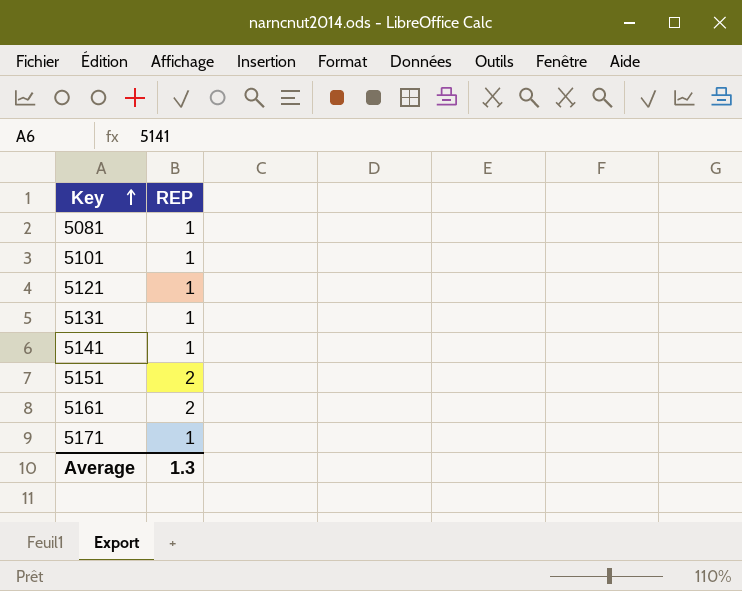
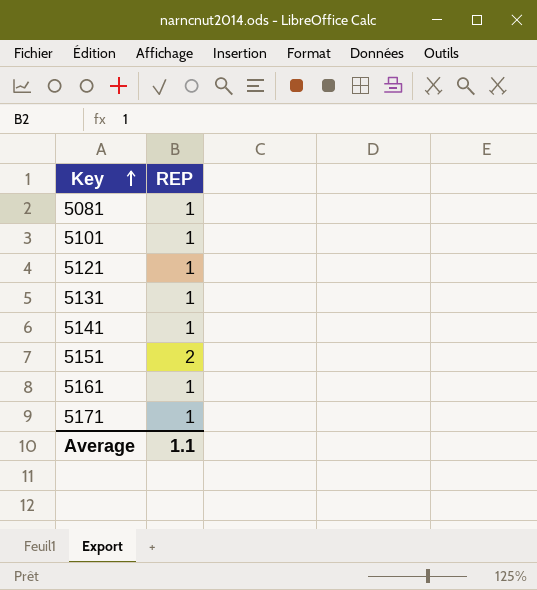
5161 | REP: 2 -> 1
Average | REP: 1.3 -> 1.1

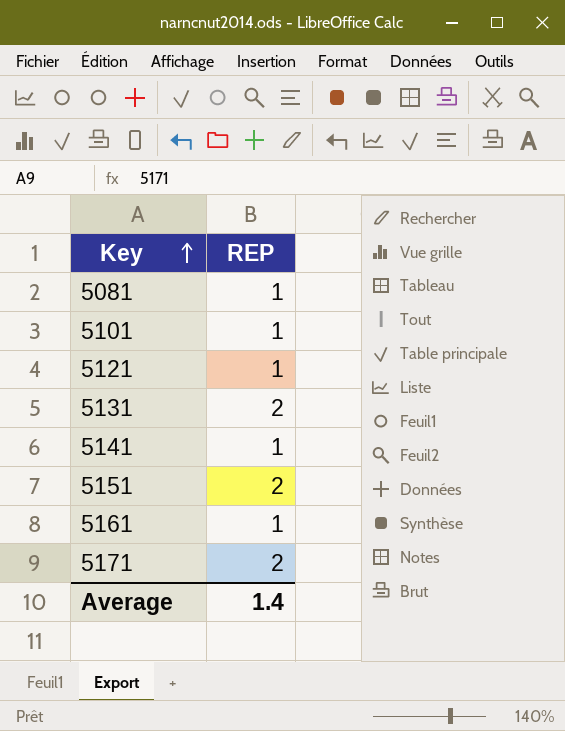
5131 | REP: 1 -> 2
5171 | REP: 1 -> 2
Average | REP: 1.1 -> 1.4

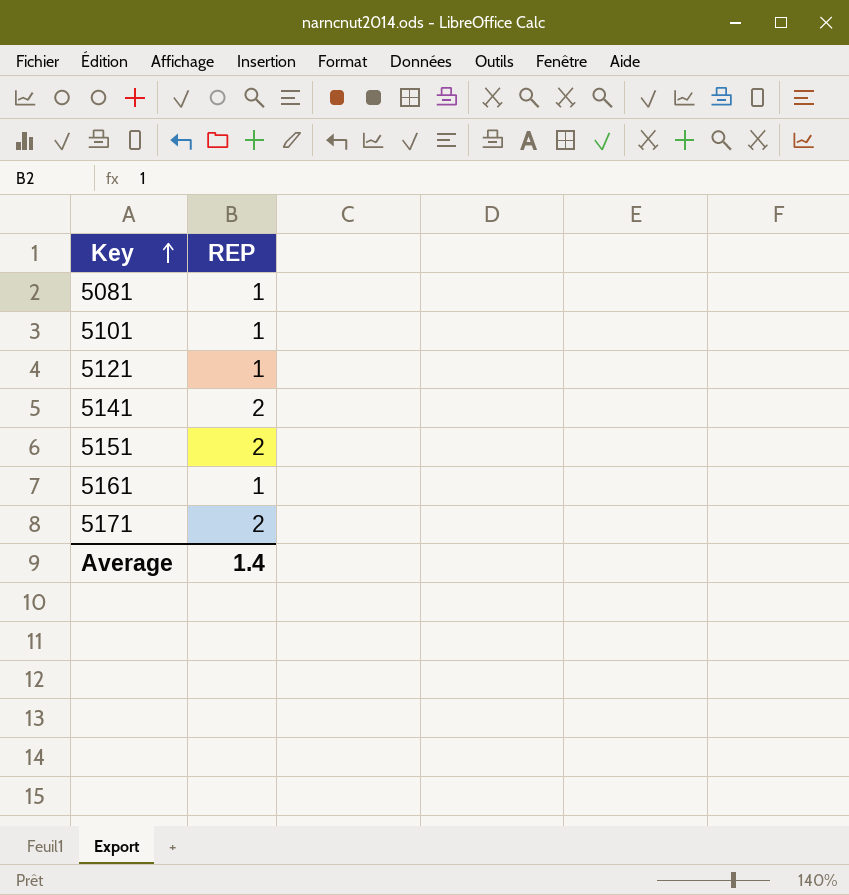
row 5131: 2 -> none
5141 | REP: 1 -> 2

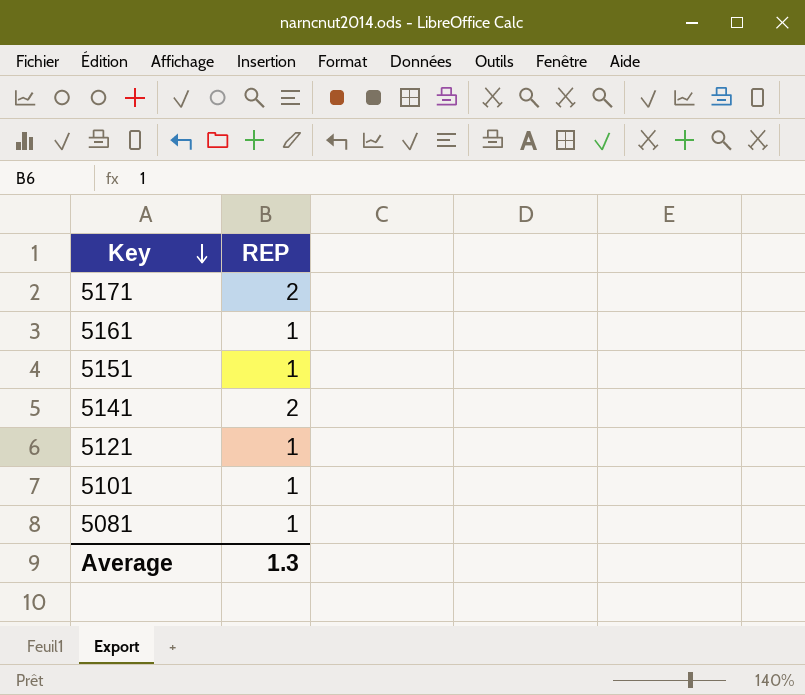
row order: Key ascending -> Key descending
5151 | REP: 2 -> 1
Average | REP: 1.4 -> 1.3

